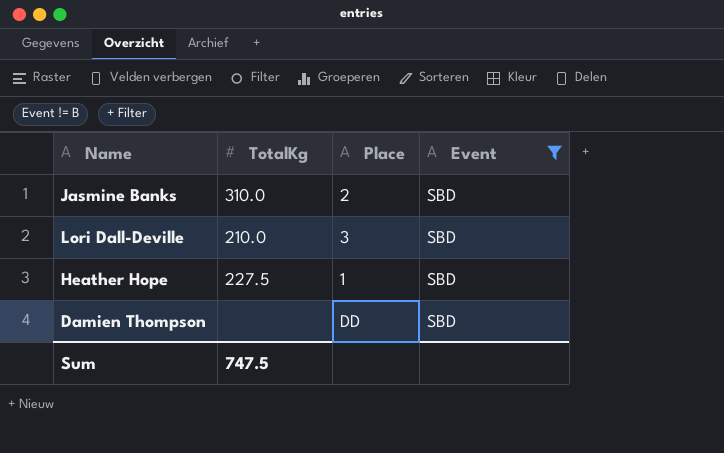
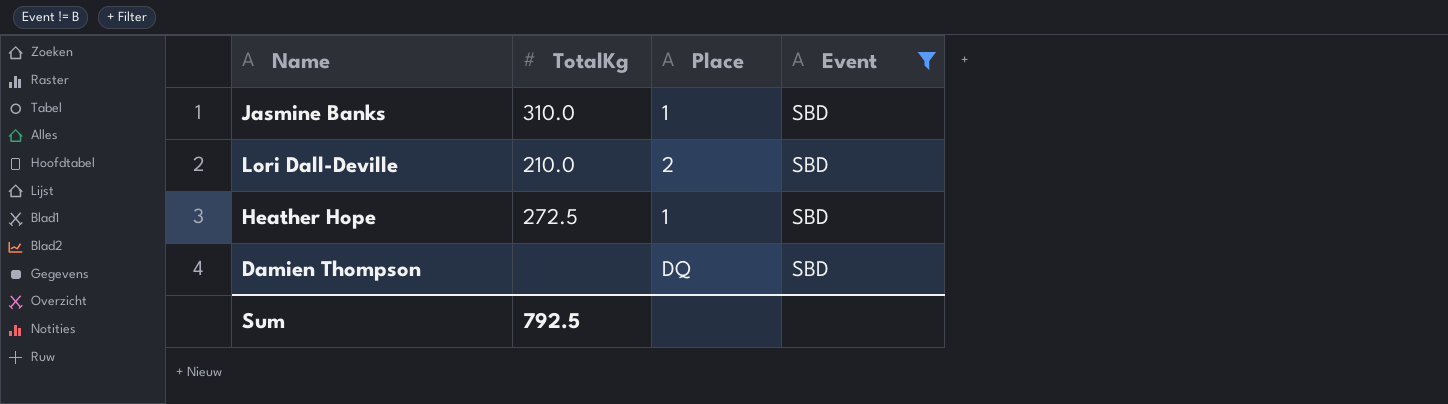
Jasmine Banks | Place: 2 -> 1
Lori Dall-Deville | Place: 3 -> 2
Heather Hope | TotalKg: 227.5 -> 272.5
Damien Thompson | Place: DD -> DQ
Sum | TotalKg: 747.5 -> 792.5

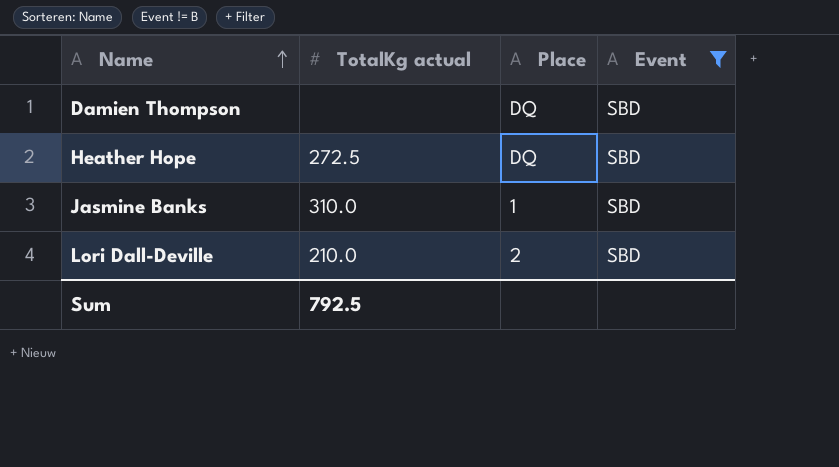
row order: none -> Name ascending
column name: TotalKg -> TotalKg actual
Heather Hope | Place: 1 -> DQ

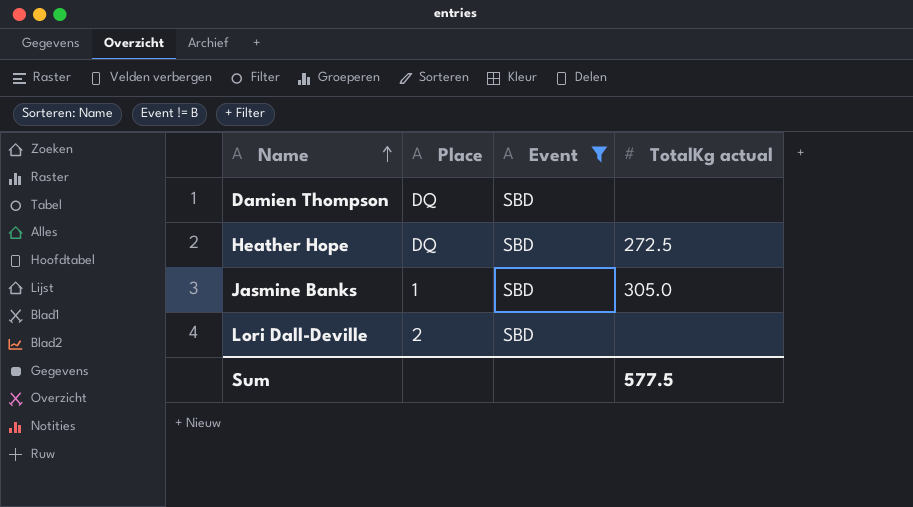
column TotalKg actual | position: 2 -> 4
Jasmine Banks | TotalKg actual: 310.0 -> 305.0
Lori Dall-Deville | TotalKg actual: 210.0 -> none
Sum | TotalKg actual: 792.5 -> 577.5

